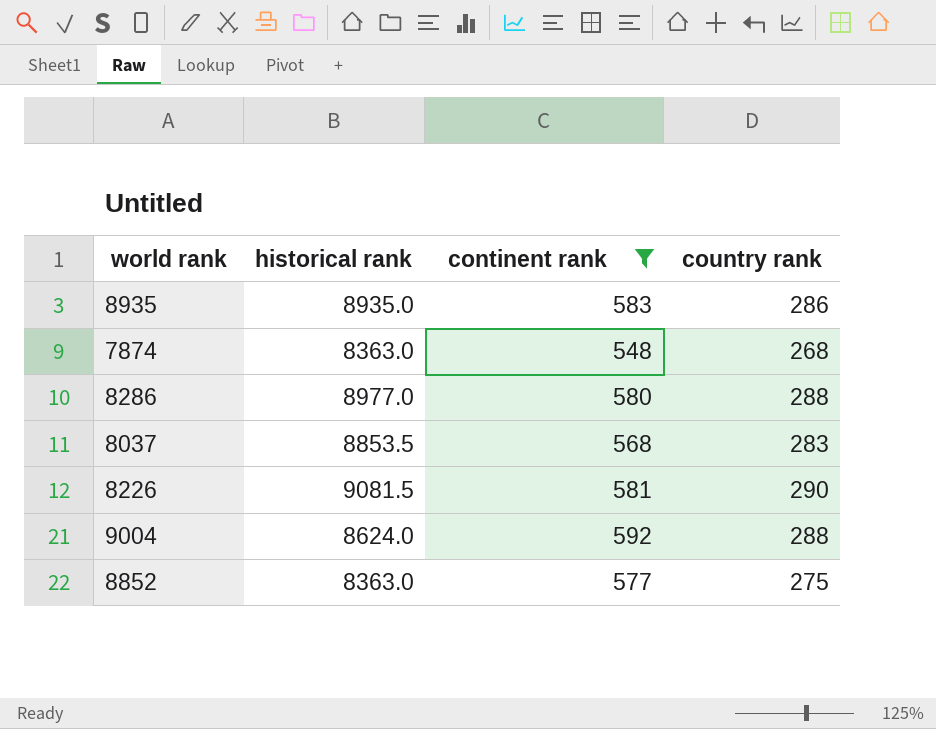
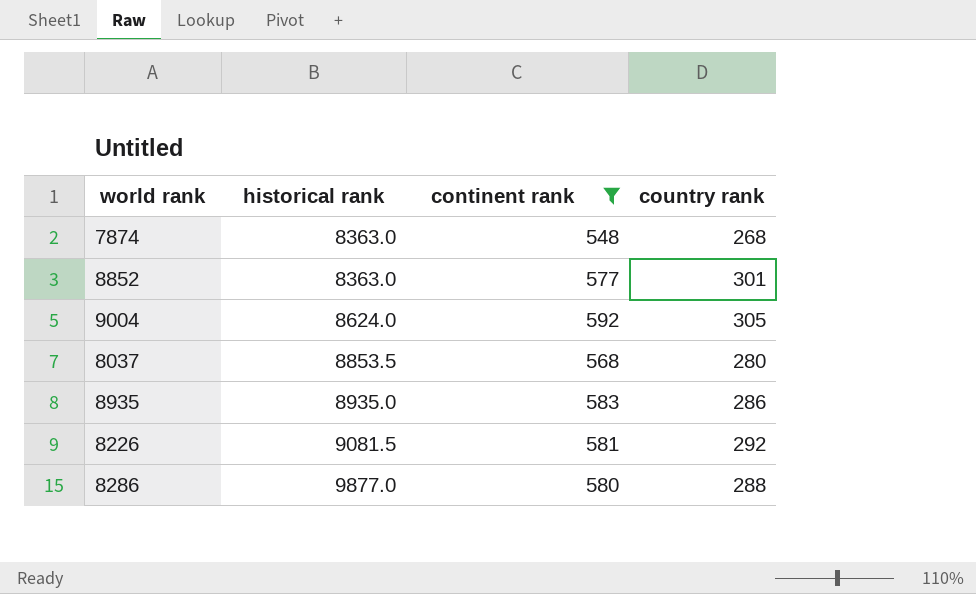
row order: none -> historical rank ascending
8852 | country rank: 275 -> 301
9004 | country rank: 288 -> 305
8037 | country rank: 283 -> 280
8226 | country rank: 290 -> 292
8286 | historical rank: 8977.0 -> 9877.0

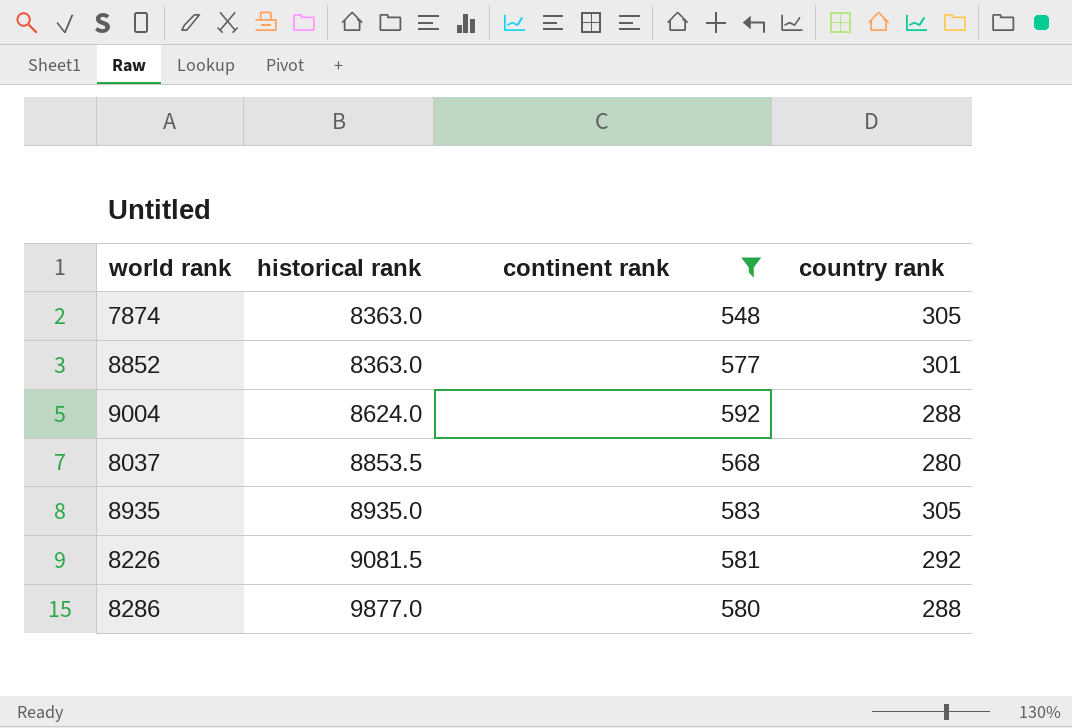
7874 | country rank: 268 -> 305
9004 | country rank: 305 -> 288
8935 | country rank: 286 -> 305

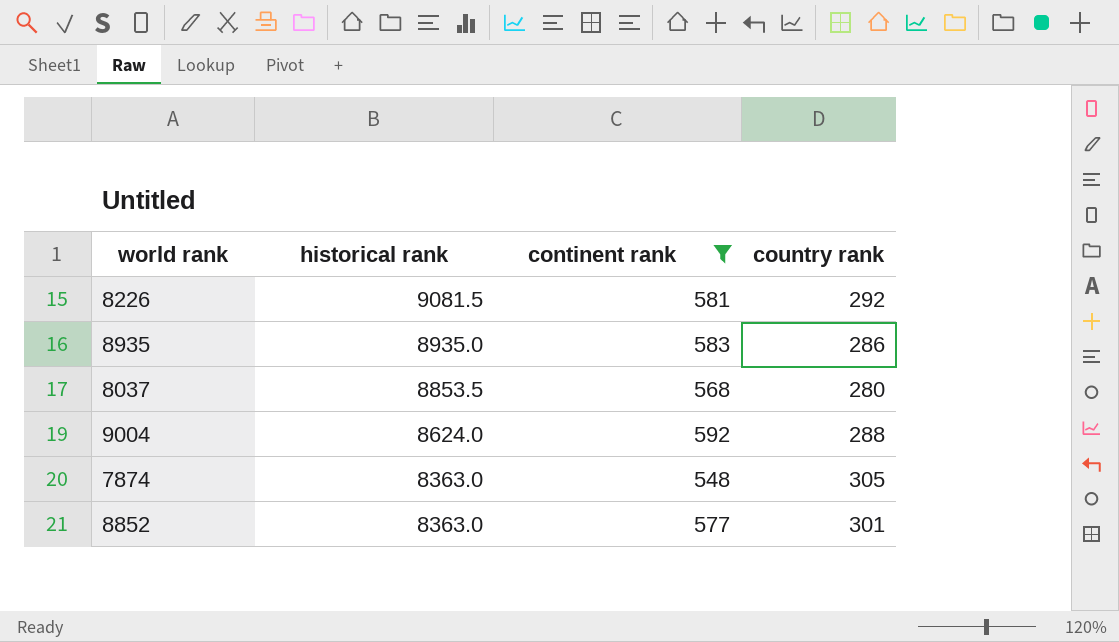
row order: historical rank ascending -> historical rank descending
row 8286: 9877.0 | 580 | 288 -> none
8935 | country rank: 305 -> 286

